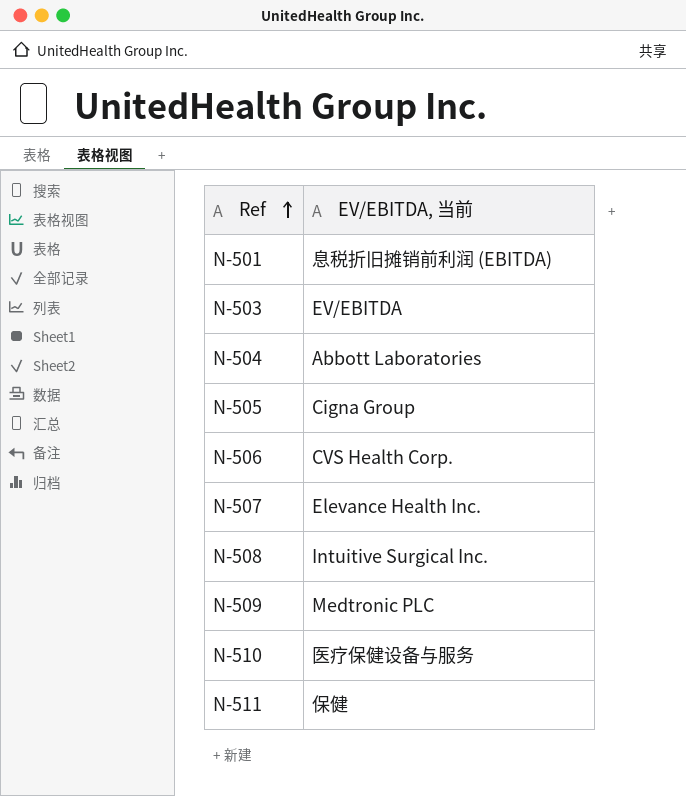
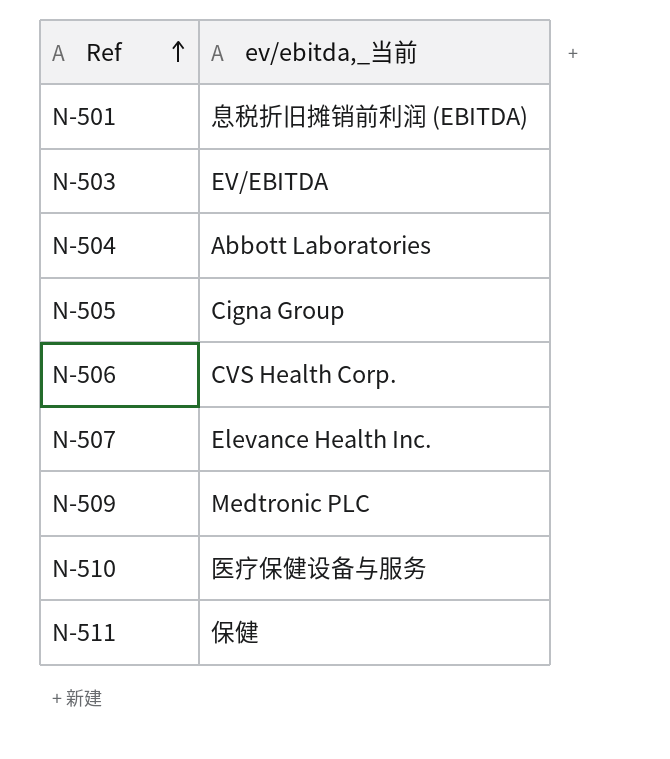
column name: EV/EBITDA, 当前 -> ev/ebitda,_当前
row N-508: Intuitive Surgical Inc. -> none

